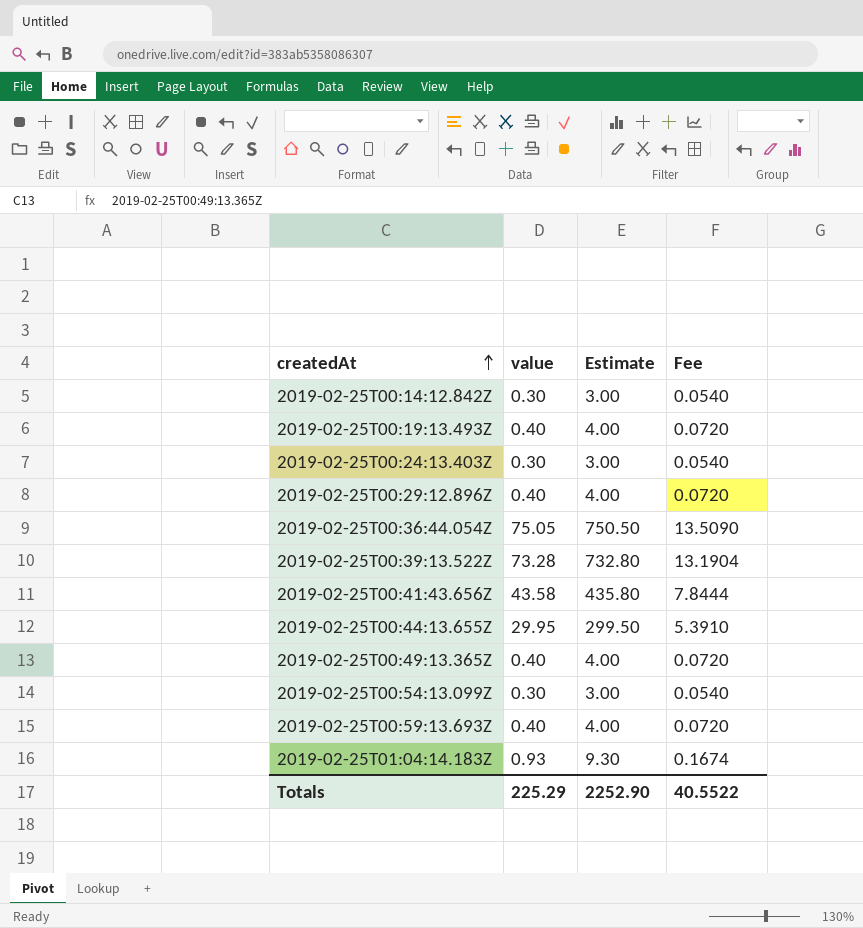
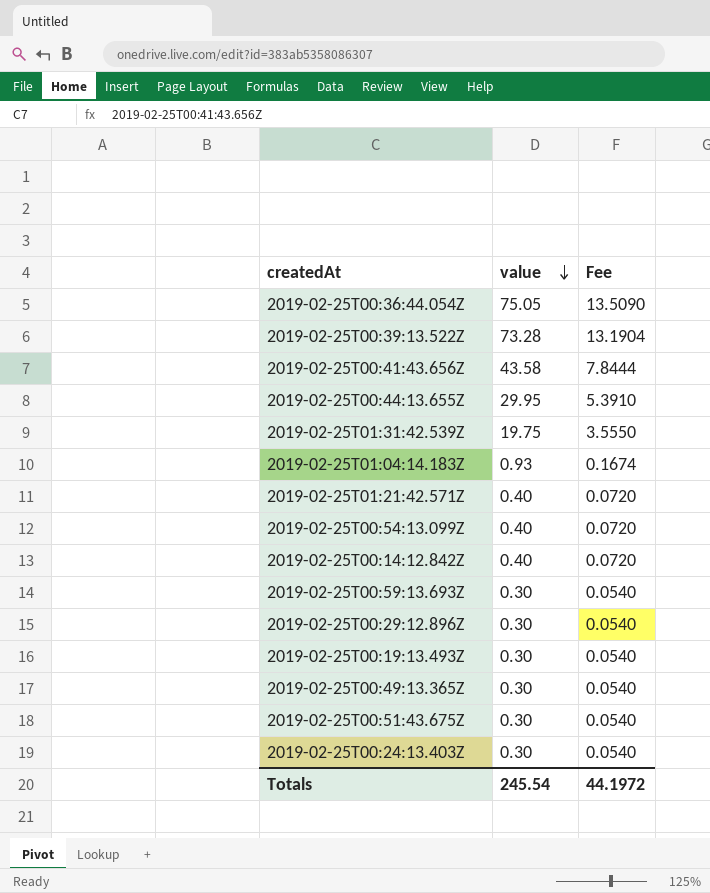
row order: createdAt ascending -> value descending
column Estimate | formula: [value] * 10 -> none
row 2019-02-25T01:31:42.539Z: none -> 19.75 | 3.5550
row 2019-02-25T01:21:42.571Z: none -> 0.40 | 0.0720
2019-02-25T00:54:13.099Z | value: 0.30 -> 0.40
2019-02-25T00:54:13.099Z | Fee: 0.0540 -> 0.0720
2019-02-25T00:14:12.842Z | value: 0.30 -> 0.40
2019-02-25T00:14:12.842Z | Fee: 0.0540 -> 0.0720
2019-02-25T00:59:13.693Z | value: 0.40 -> 0.30
2019-02-25T00:59:13.693Z | Fee: 0.0720 -> 0.0540
2019-02-25T00:29:12.896Z | value: 0.40 -> 0.30
2019-02-25T00:29:12.896Z | Fee: 0.0720 -> 0.0540
2019-02-25T00:19:13.493Z | value: 0.40 -> 0.30
2019-02-25T00:19:13.493Z | Fee: 0.0720 -> 0.0540
2019-02-25T00:49:13.365Z | value: 0.40 -> 0.30
2019-02-25T00:49:13.365Z | Fee: 0.0720 -> 0.0540
row 2019-02-25T00:51:43.675Z: none -> 0.30 | 0.0540
Totals | value: 225.29 -> 245.54
Totals | Fee: 40.5522 -> 44.1972

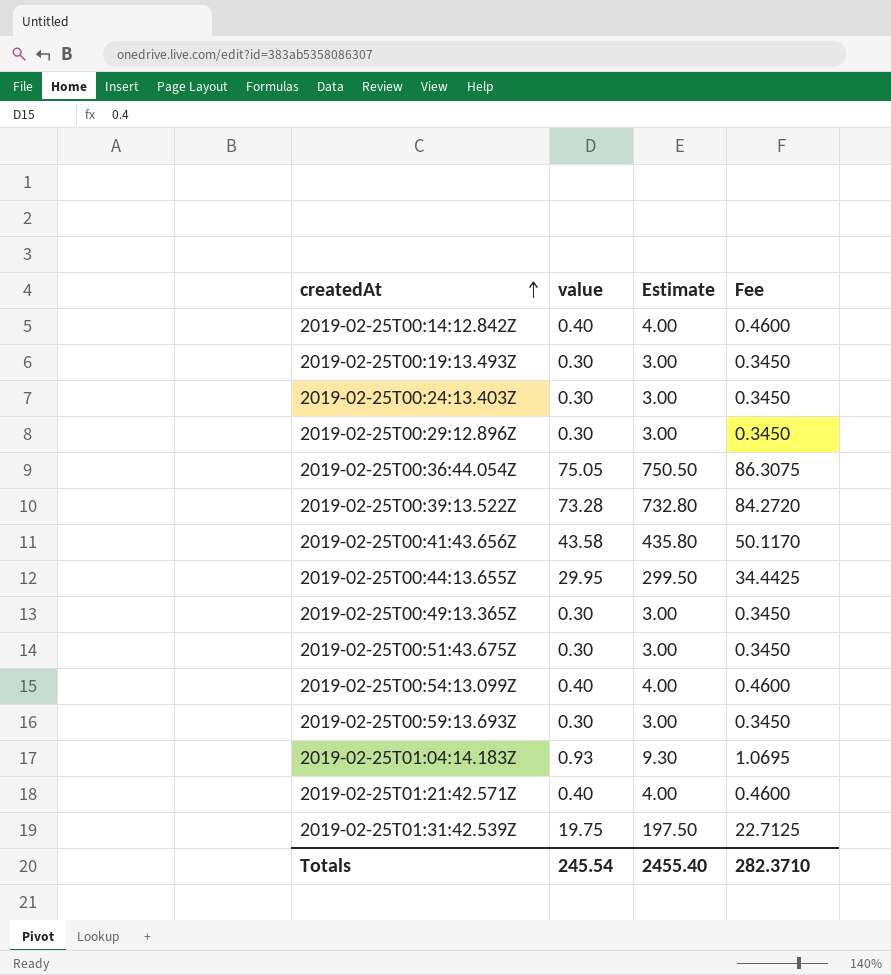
row order: value descending -> createdAt ascending
column Estimate | formula: none -> [value] * 10
column Fee | formula: [value] * 0.18 -> [value] * 1.15
Totals | Fee: 44.1972 -> 282.3710

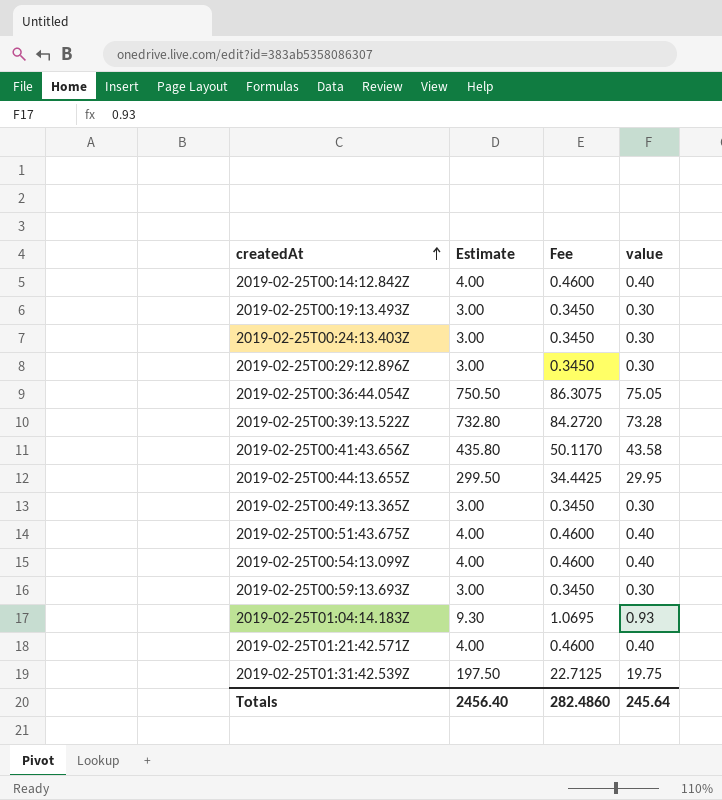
column value | position: 2 -> 4
2019-02-25T00:51:43.675Z | Estimate: 3.00 -> 4.00
2019-02-25T00:51:43.675Z | Fee: 0.3450 -> 0.4600
2019-02-25T00:51:43.675Z | value: 0.30 -> 0.40
Totals | Estimate: 2455.40 -> 2456.40
Totals | Fee: 282.3710 -> 282.4860
Totals | value: 245.54 -> 245.64

